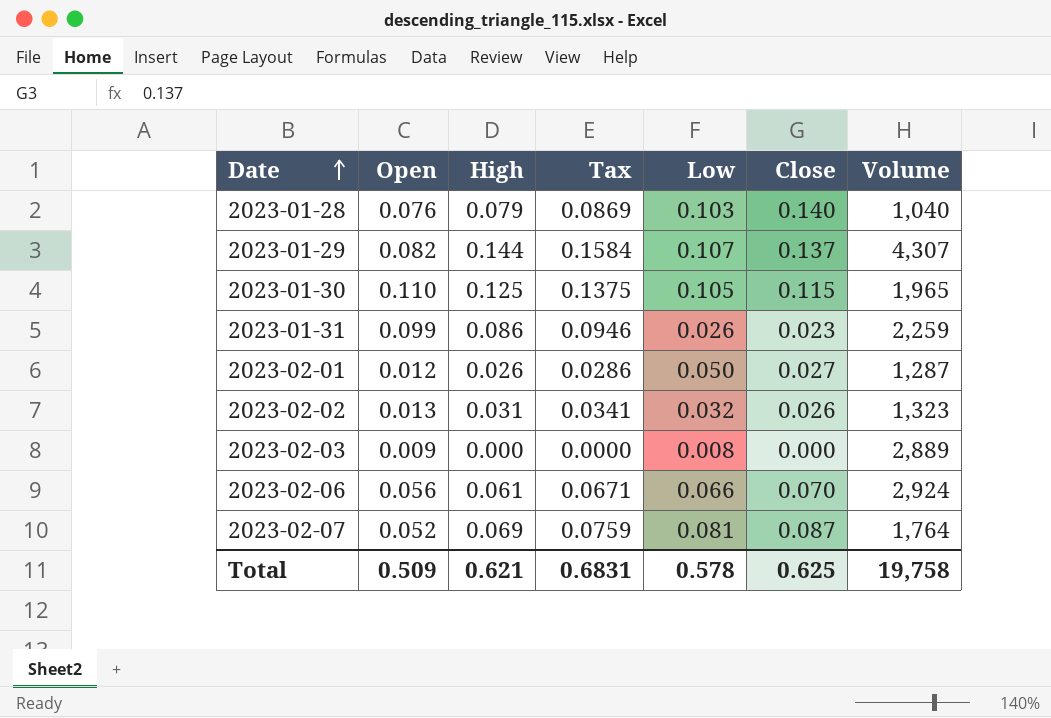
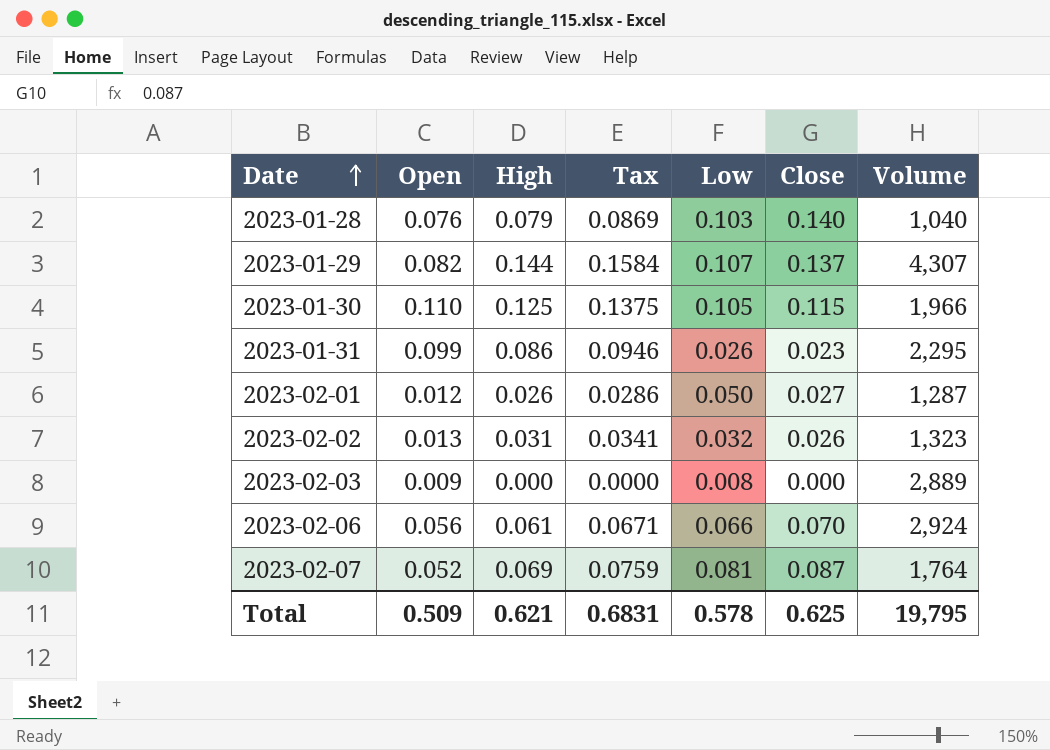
2023-01-30 | Volume: 1,965 -> 1,966
2023-01-31 | Volume: 2,259 -> 2,295
Total | Volume: 19,758 -> 19,795

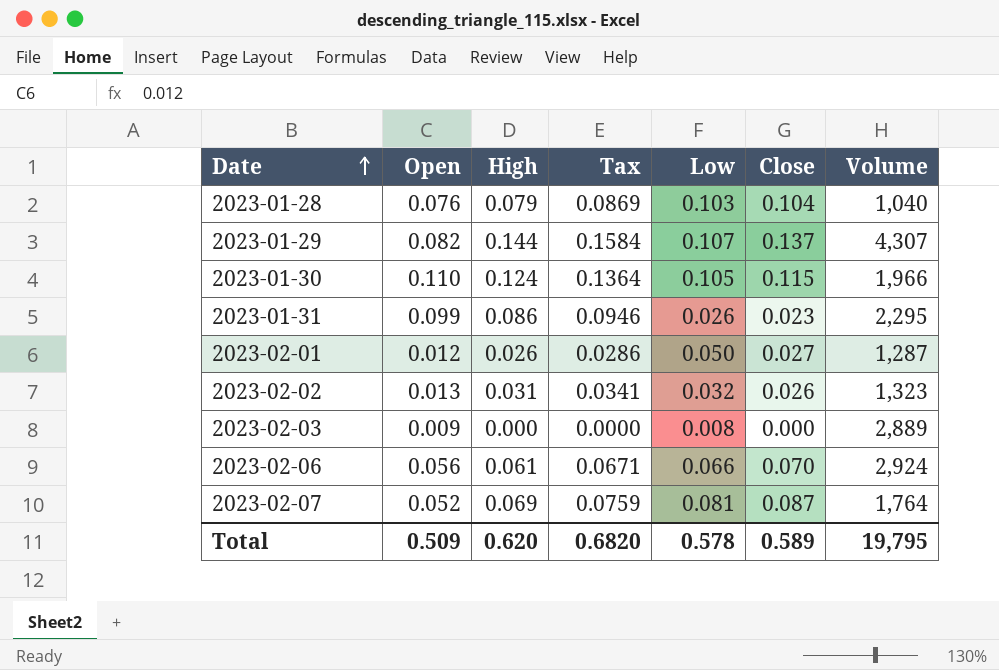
2023-01-28 | Close: 0.140 -> 0.104
2023-01-30 | High: 0.125 -> 0.124
2023-01-30 | Tax: 0.1375 -> 0.1364
Total | High: 0.621 -> 0.620
Total | Tax: 0.6831 -> 0.6820
Total | Close: 0.625 -> 0.589

